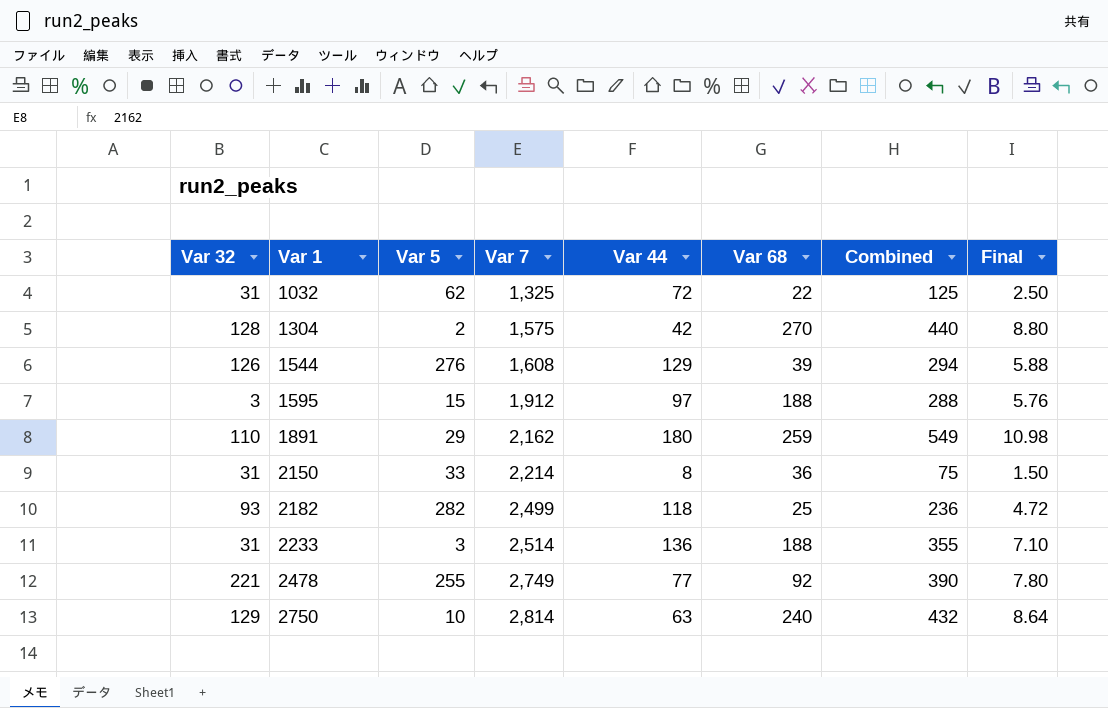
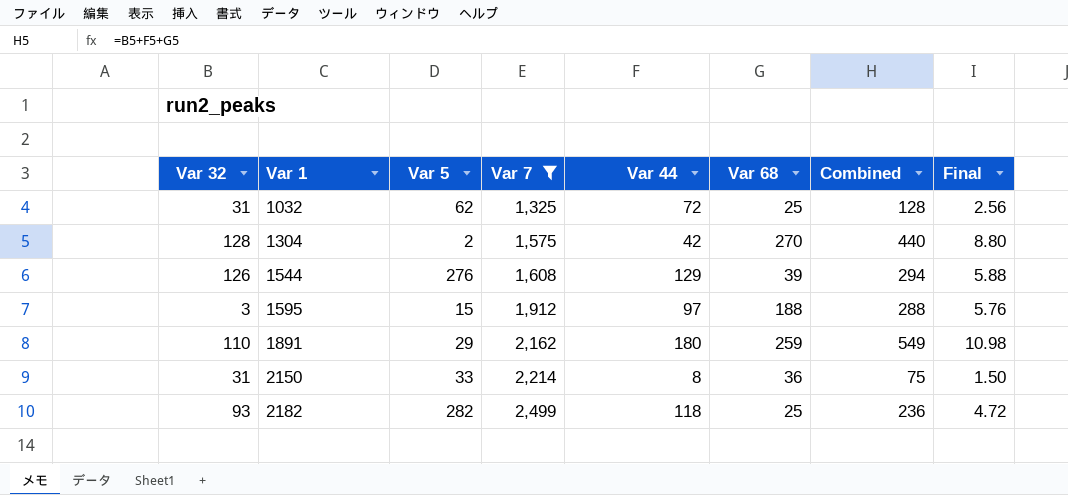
filter: none -> Var 7 <= 2,499
1032 | Var 68: 22 -> 25
1032 | Combined: 125 -> 128
1032 | Final: 2.50 -> 2.56

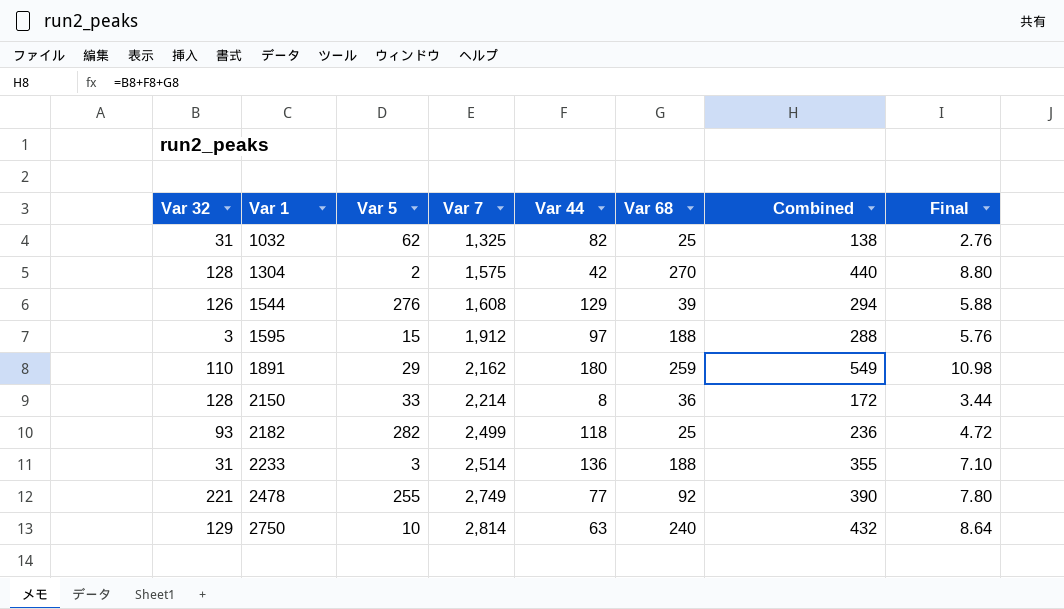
filter: Var 7 <= 2,499 -> none
1032 | Var 44: 72 -> 82
1032 | Combined: 128 -> 138
1032 | Final: 2.56 -> 2.76
2150 | Var 32: 31 -> 128
2150 | Combined: 75 -> 172
2150 | Final: 1.50 -> 3.44

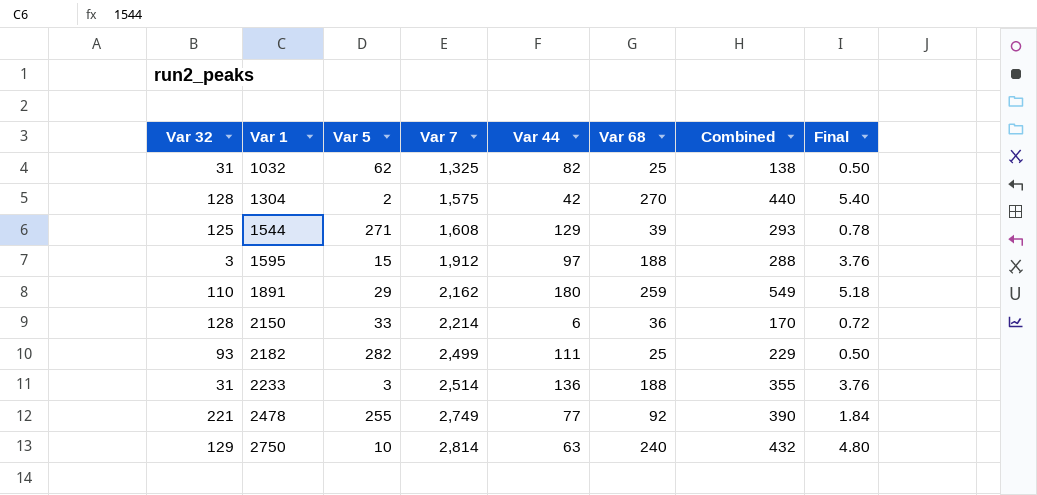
column Final | formula: [Combined] * 0.02 -> [Var 68] * 0.02
1544 | Var 32: 126 -> 125
1544 | Var 5: 276 -> 271
1544 | Combined: 294 -> 293
2150 | Var 44: 8 -> 6
2150 | Combined: 172 -> 170
2182 | Var 44: 118 -> 111
2182 | Combined: 236 -> 229

